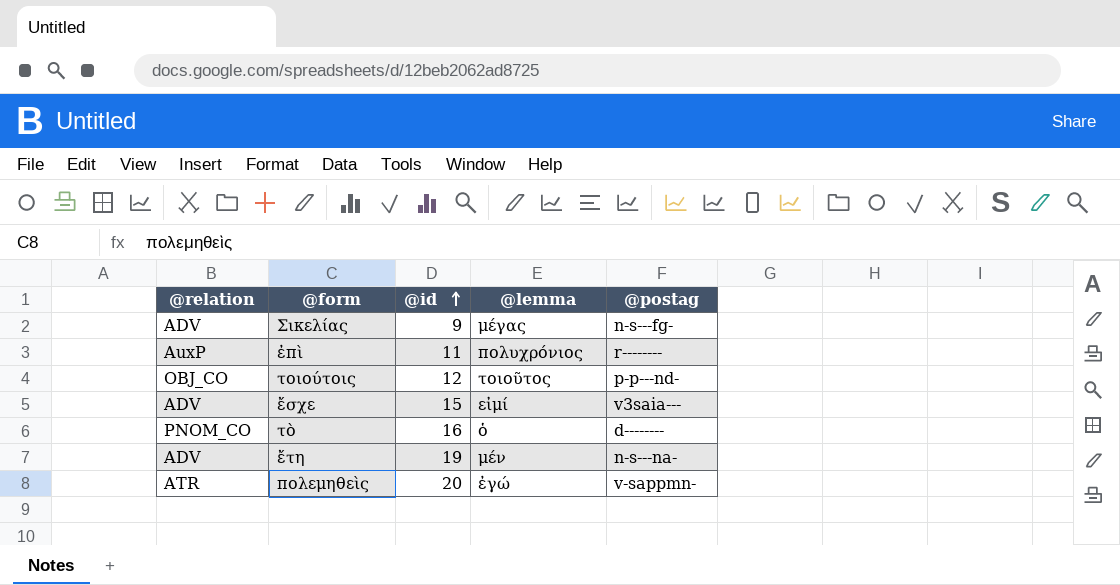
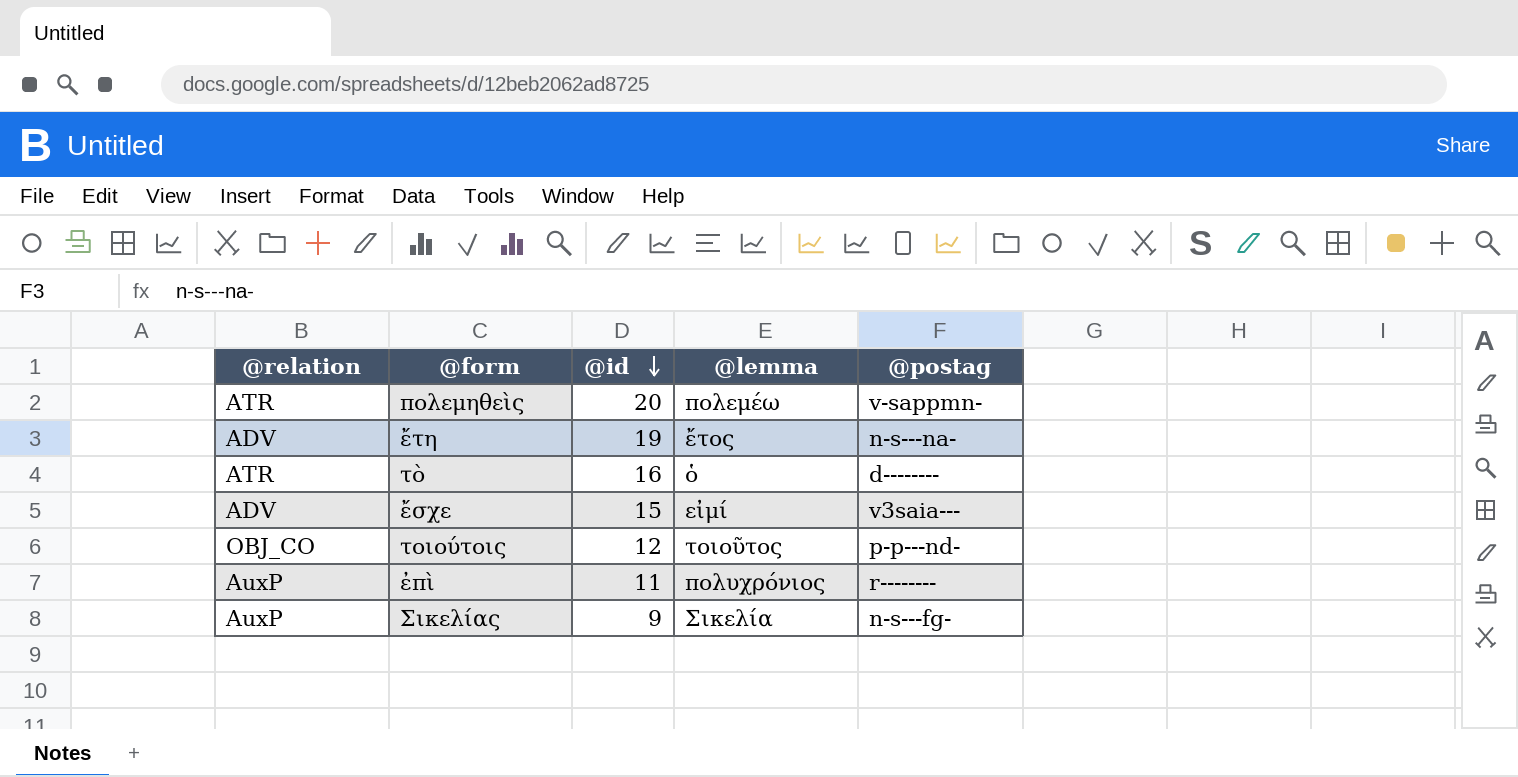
row order: @id ascending -> @id descending
πολεμηθεὶς | @lemma: ἐγώ -> πολεμέω
ἔτη | @lemma: μέν -> ἔτος
τὸ | @relation: PNOM_CO -> ATR
Σικελίας | @relation: ADV -> AuxP
Σικελίας | @lemma: μέγας -> Σικελία

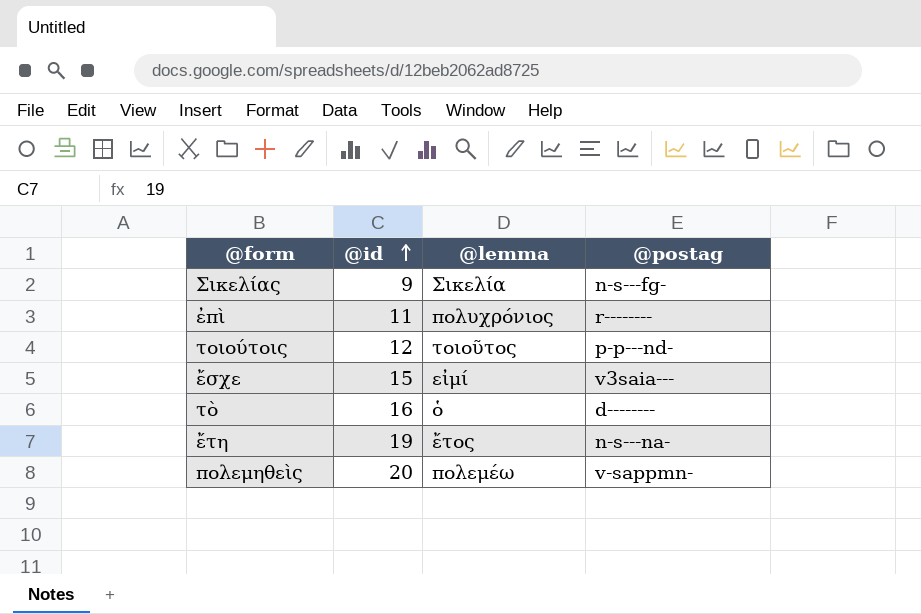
row order: @id descending -> @id ascending
column @relation | position: 1 -> none

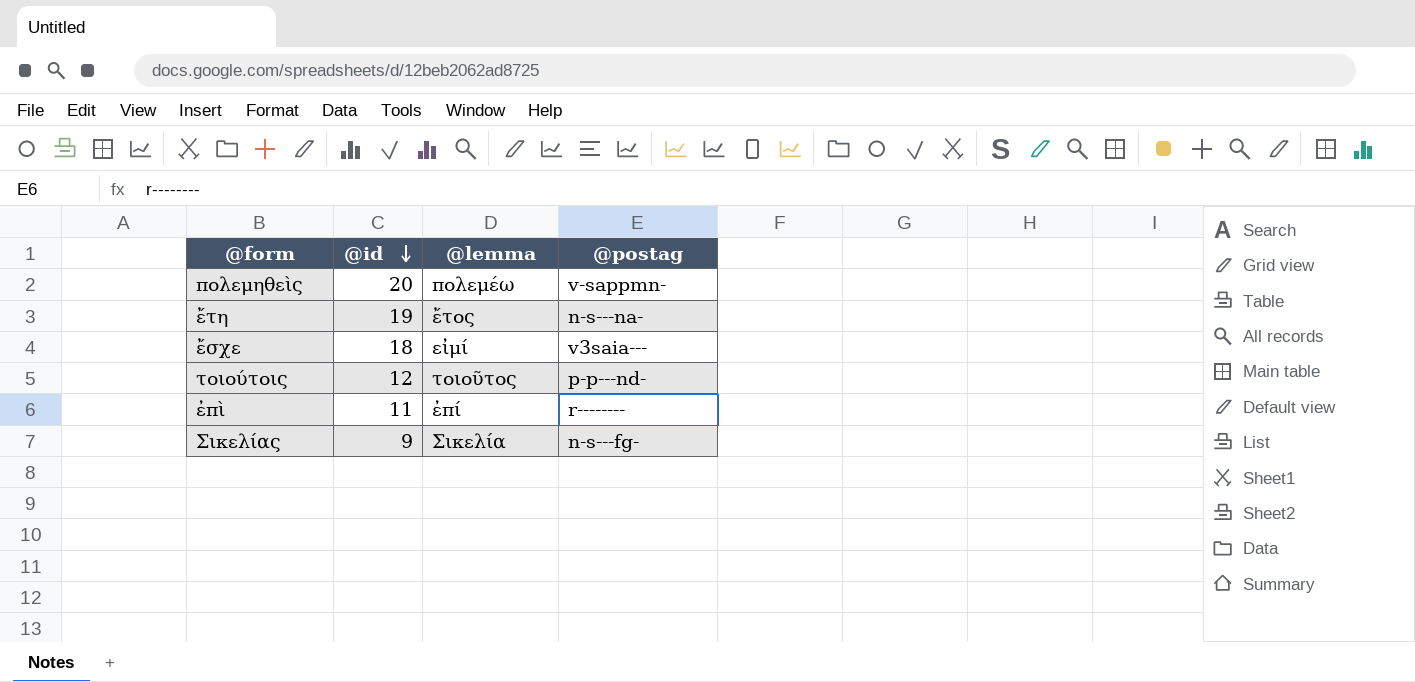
row order: @id ascending -> @id descending
row τὸ: 16 | ὁ | d-------- -> none
ἔσχε | @id: 15 -> 18
ἐπὶ | @lemma: πολυχρόνιος -> ἐπί

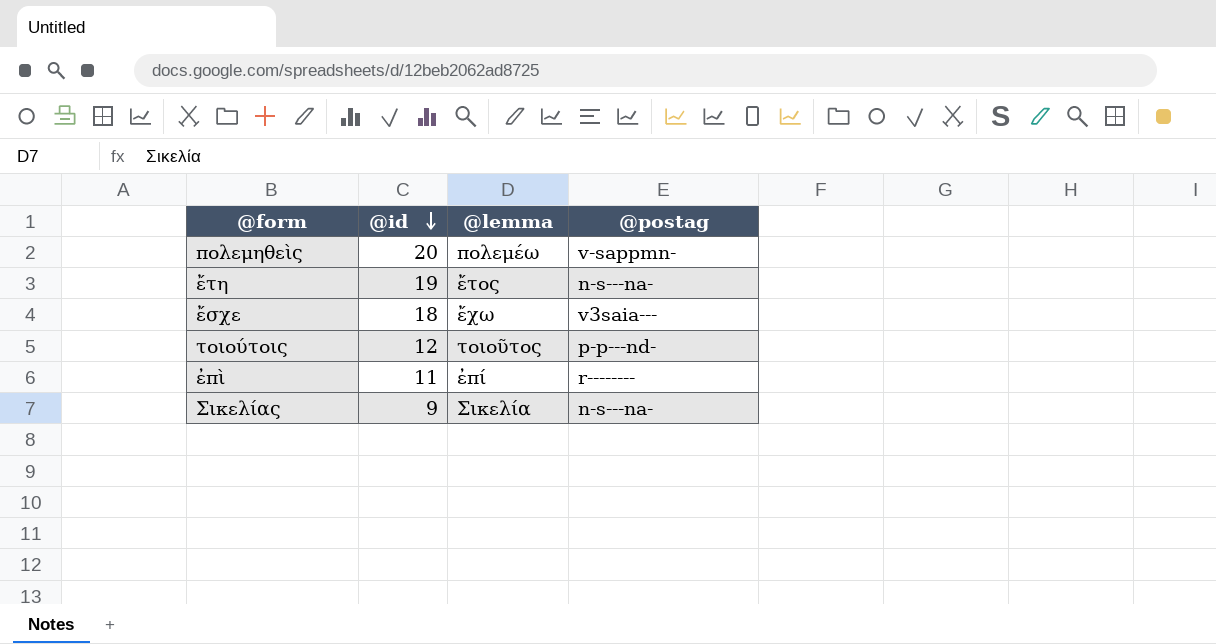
ἔσχε | @lemma: εἰμί -> ἔχω
Σικελίας | @postag: n-s---fg- -> n-s---na-

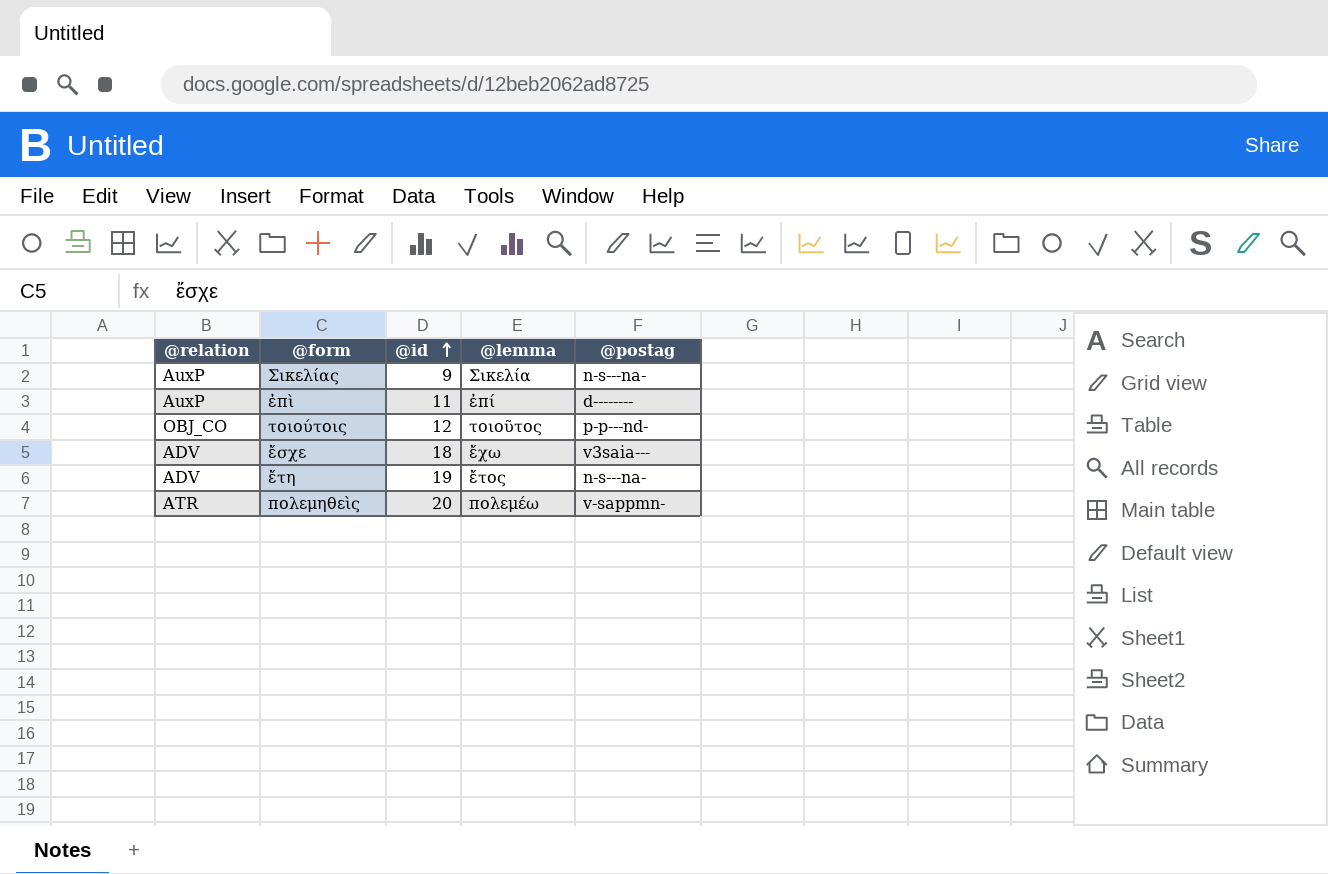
row order: @id descending -> @id ascending
column @relation | position: none -> 1
ἐπὶ | @postag: r-------- -> d--------

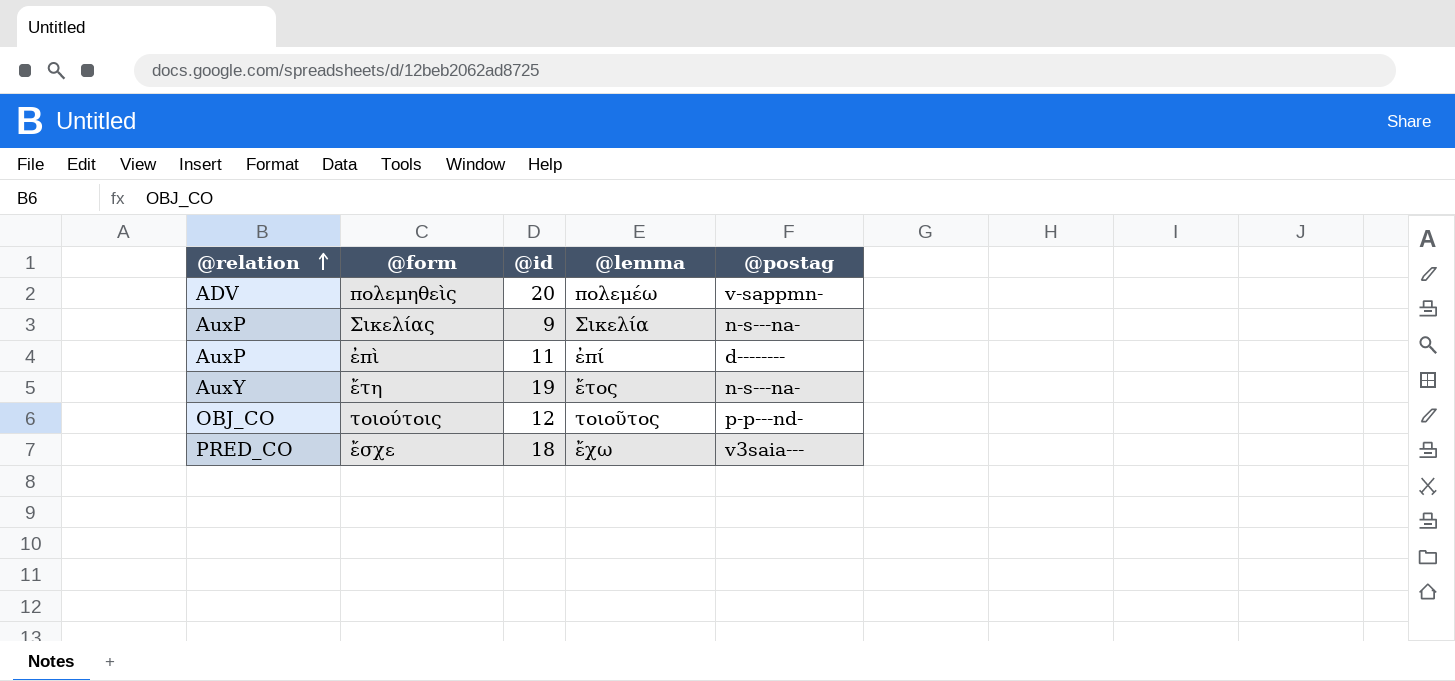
row order: @id ascending -> @relation ascending
πολεμηθεὶς | @relation: ATR -> ADV
ἔτη | @relation: ADV -> AuxY
ἔσχε | @relation: ADV -> PRED_CO

